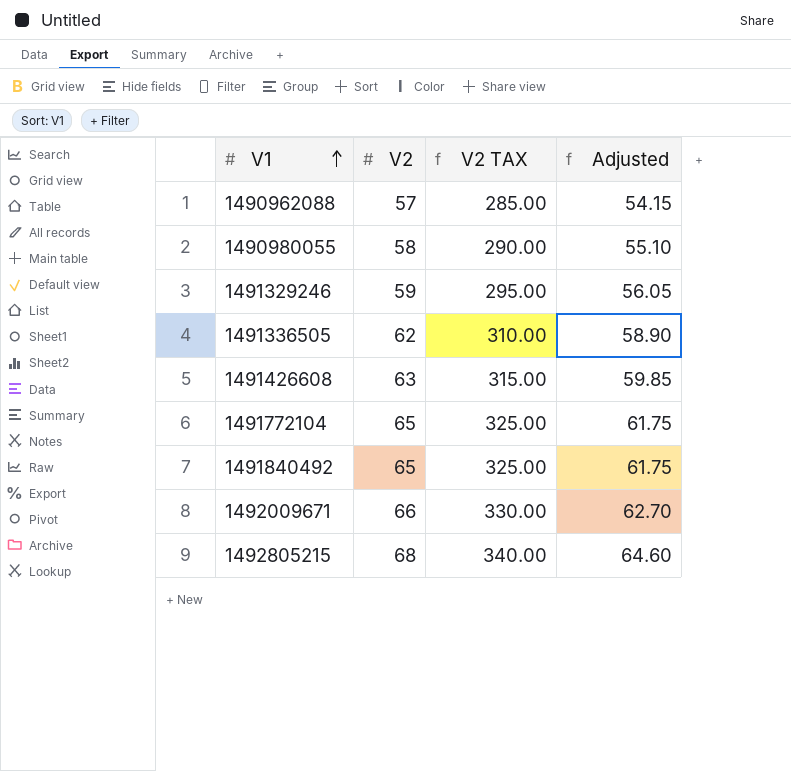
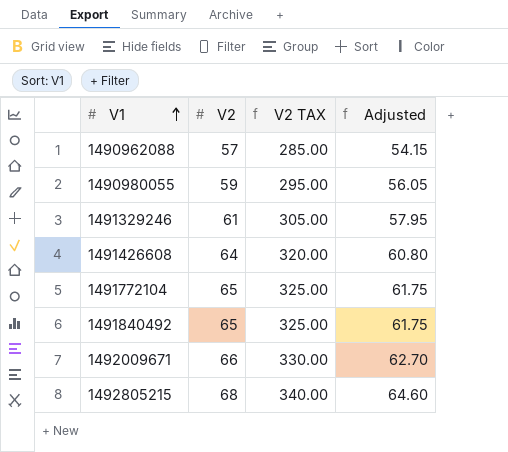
row 1491336505: 62 | 310.00 | 58.90 -> none
1490980055 | V2: 58 -> 59
1490980055 | V2 TAX: 290.00 -> 295.00
1490980055 | Adjusted: 55.10 -> 56.05
1491329246 | V2: 59 -> 61
1491329246 | V2 TAX: 295.00 -> 305.00
1491329246 | Adjusted: 56.05 -> 57.95
1491426608 | V2: 63 -> 64
1491426608 | V2 TAX: 315.00 -> 320.00
1491426608 | Adjusted: 59.85 -> 60.80

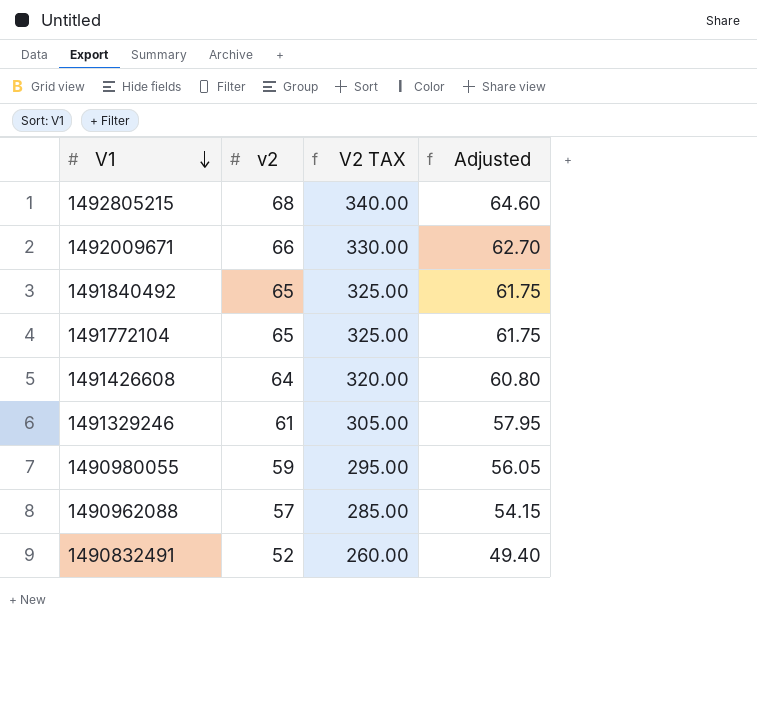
row order: V1 ascending -> V1 descending
column name: V2 -> v2
row 1490832491: none -> 52 | 260.00 | 49.40

